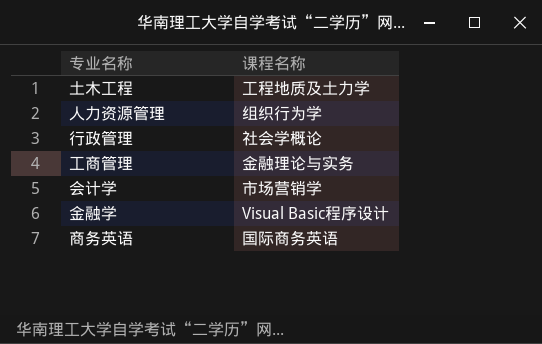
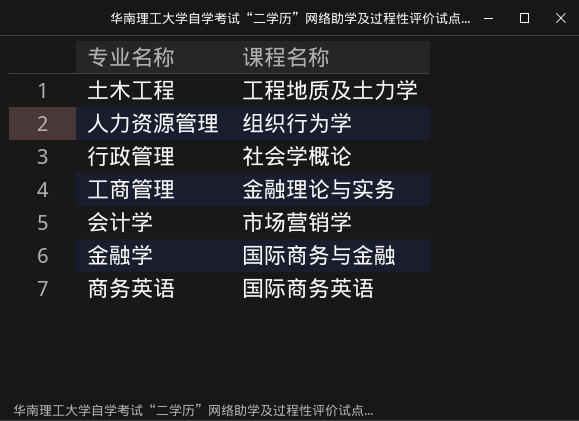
金融学 | 课程名称: Visual Basic程序设计 -> 国际商务与金融

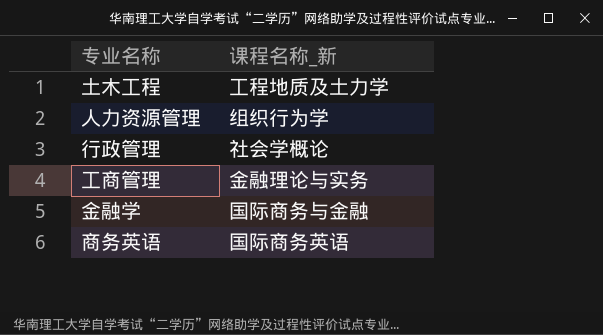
column name: 课程名称 -> 课程名称_新
row 会计学: 市场营销学 -> none

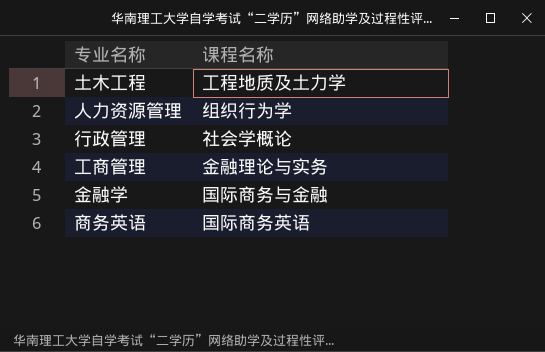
column name: 课程名称_新 -> 课程名称

